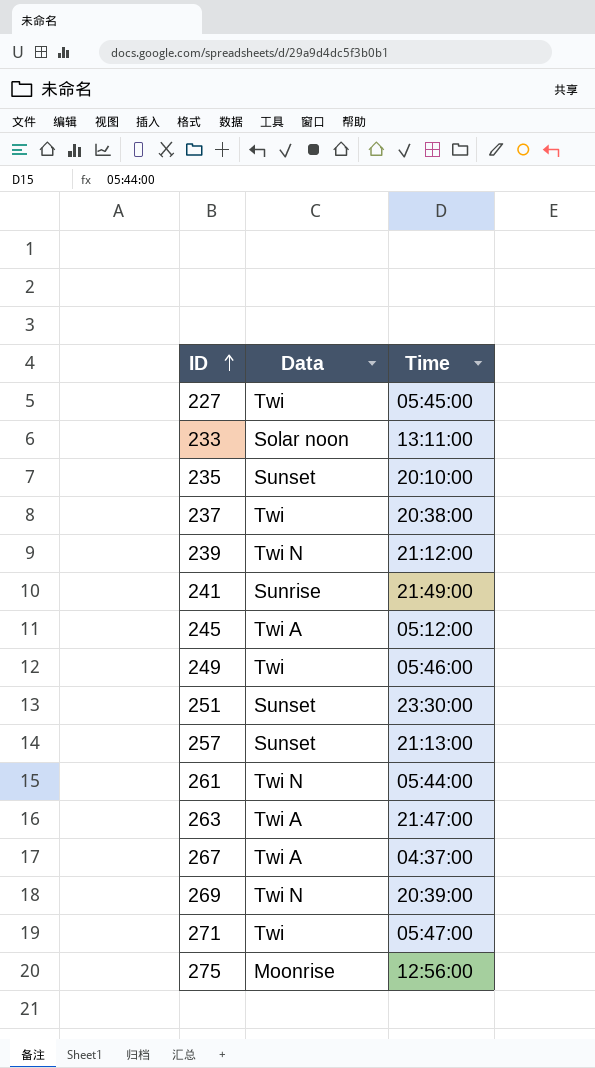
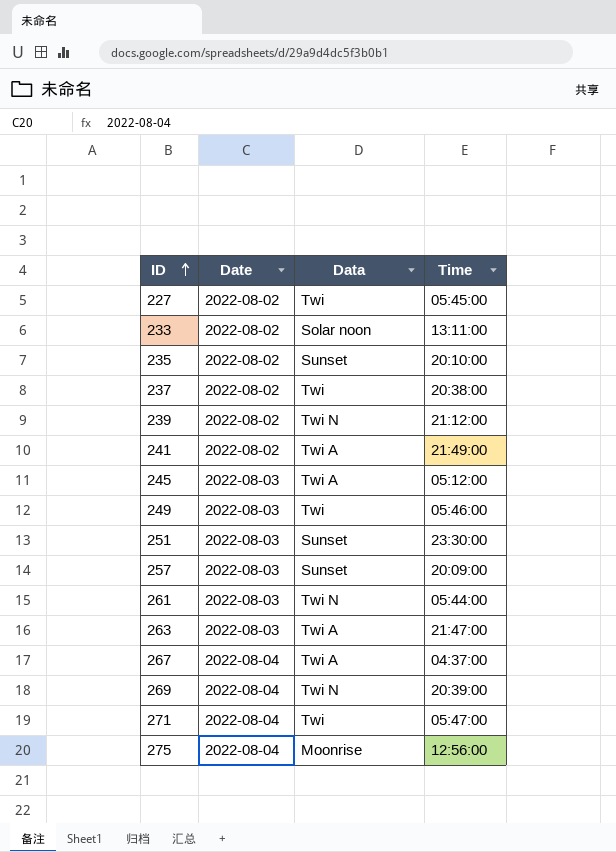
column Date | position: none -> 2
241 | Data: Sunrise -> Twi A
257 | Time: 21:13:00 -> 20:09:00

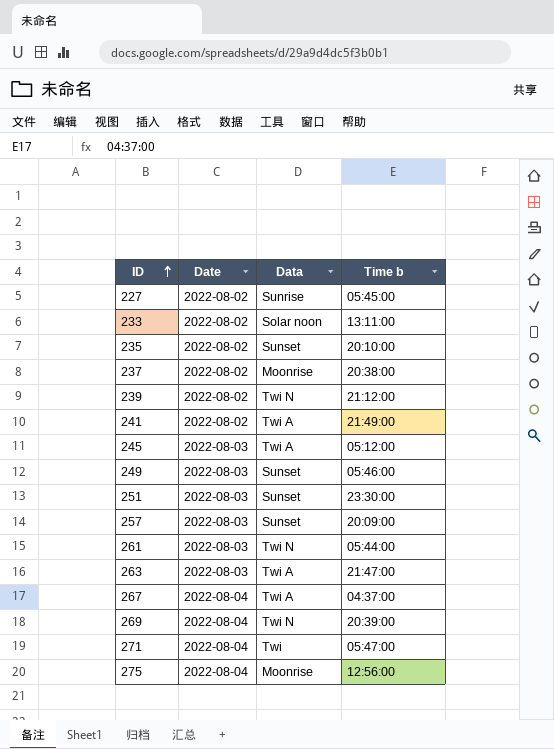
column name: Time -> Time b
227 | Data: Twi -> Sunrise
237 | Data: Twi -> Moonrise
249 | Data: Twi -> Sunset

